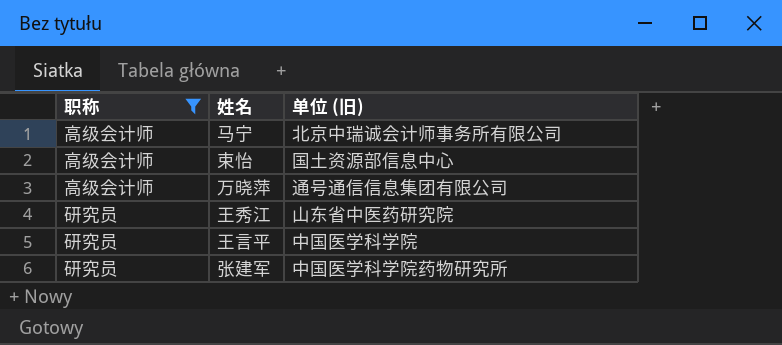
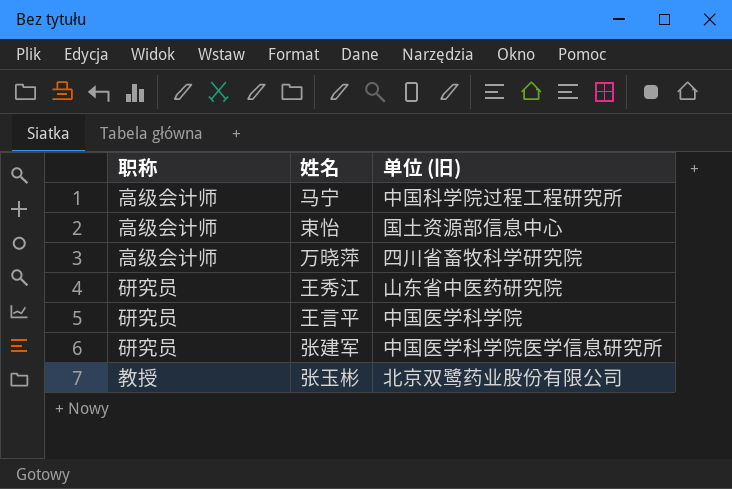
filter: 职称 != 教授 -> none
马宁 | 单位 (旧): 北京中瑞诚会计师事务所有限公司 -> 中国科学院过程工程研究所
万晓萍 | 单位 (旧): 通号通信信息集团有限公司 -> 四川省畜牧科学研究院
张建军 | 单位 (旧): 中国医学科学院药物研究所 -> 中国医学科学院医学信息研究所

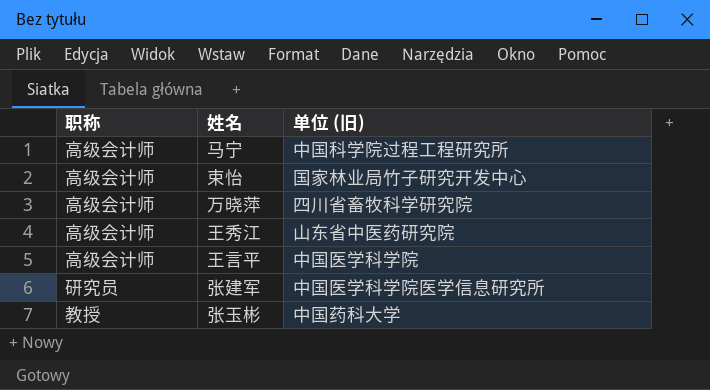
束怡 | 单位 (旧): 国土资源部信息中心 -> 国家林业局竹子研究开发中心
王秀江 | 职称: 研究员 -> 高级会计师
王言平 | 职称: 研究员 -> 高级会计师
张玉彬 | 单位 (旧): 北京双鹭药业股份有限公司 -> 中国药科大学

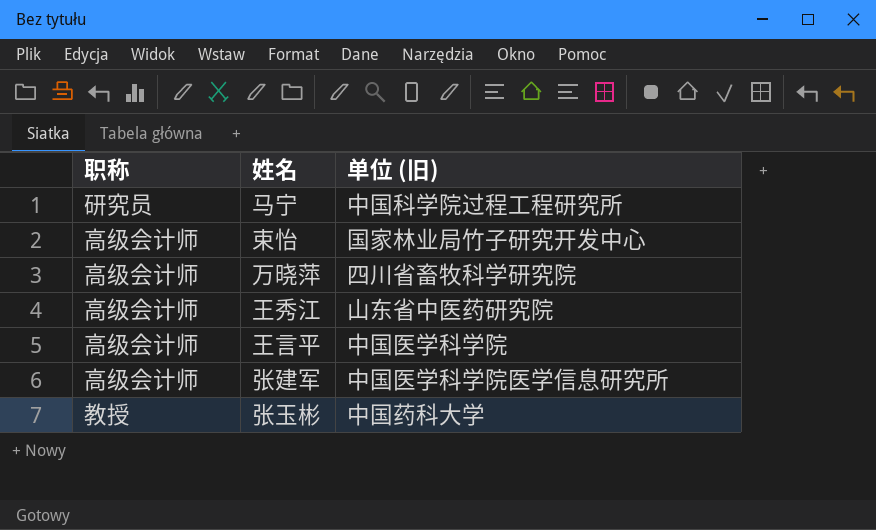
马宁 | 职称: 高级会计师 -> 研究员
张建军 | 职称: 研究员 -> 高级会计师

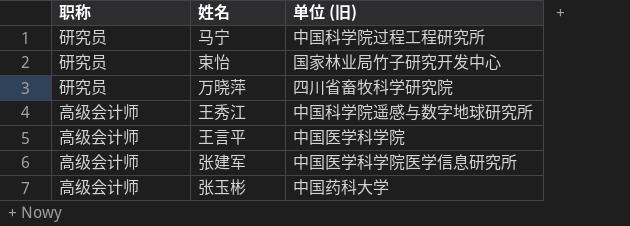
束怡 | 职称: 高级会计师 -> 研究员
万晓萍 | 职称: 高级会计师 -> 研究员
王秀江 | 单位 (旧): 山东省中医药研究院 -> 中国科学院遥感与数字地球研究所
张玉彬 | 职称: 教授 -> 高级会计师

